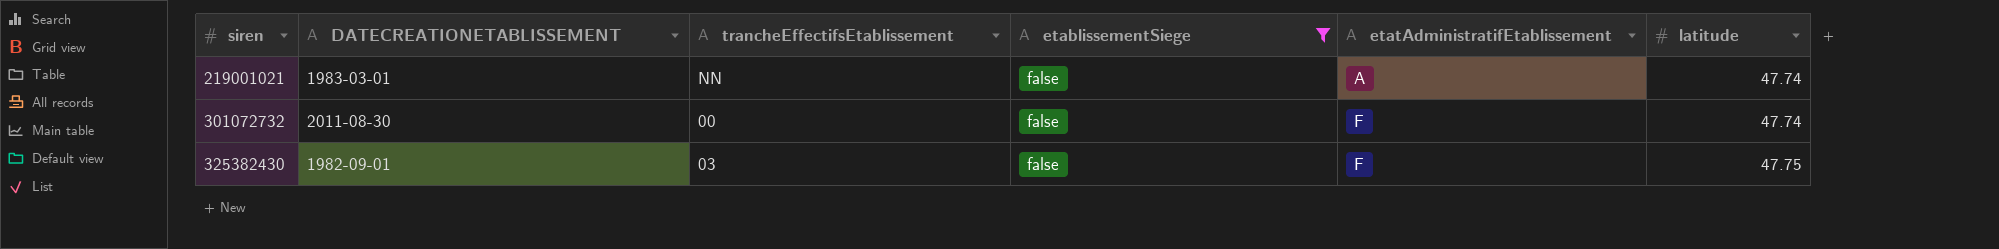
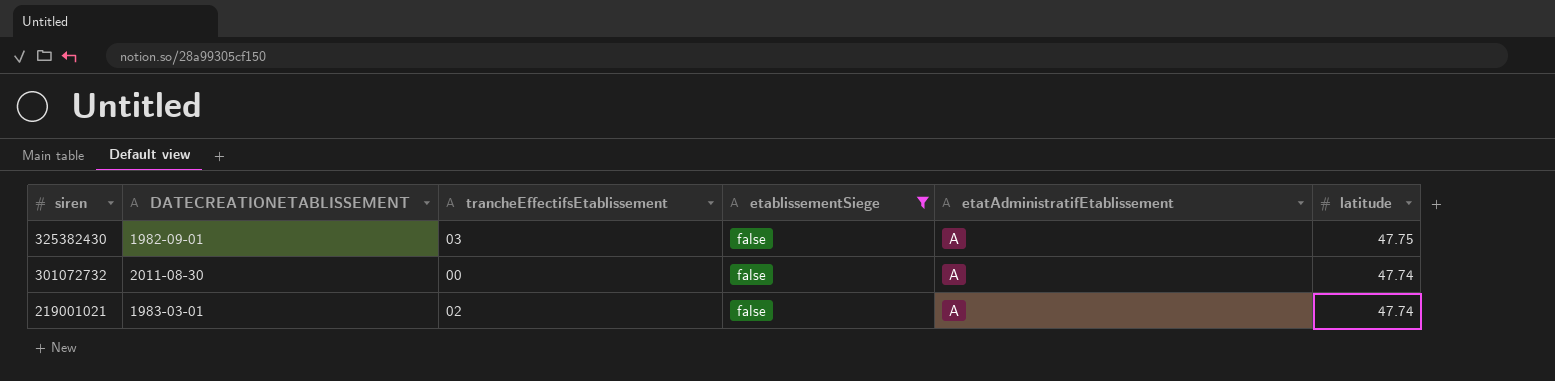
row order: siren ascending -> siren descending
325382430 | etatAdministratifEtablissement: F -> A
301072732 | etatAdministratifEtablissement: F -> A
219001021 | trancheEffectifsEtablissement: NN -> 02

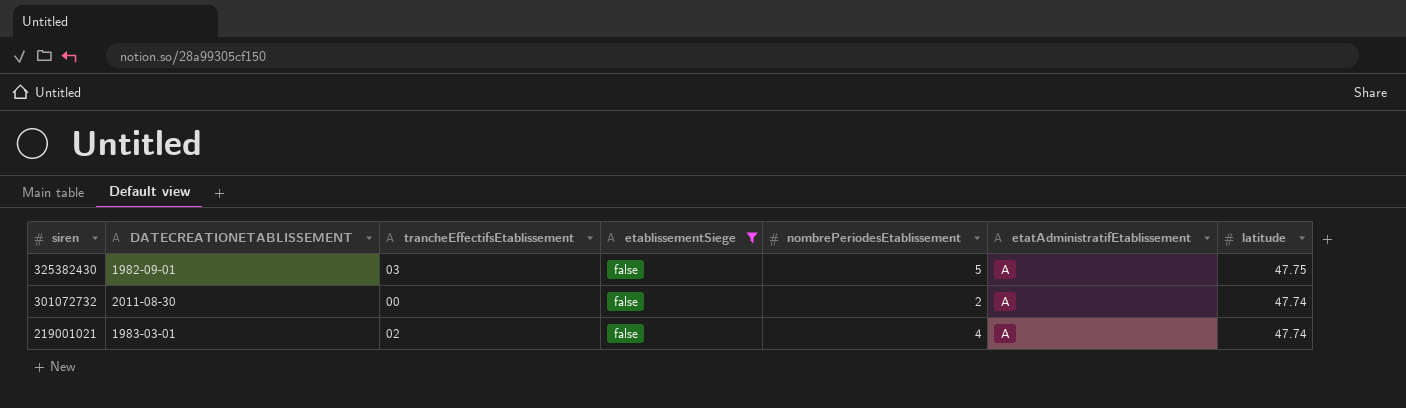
column nombrePeriodesEtablissement | position: none -> 5

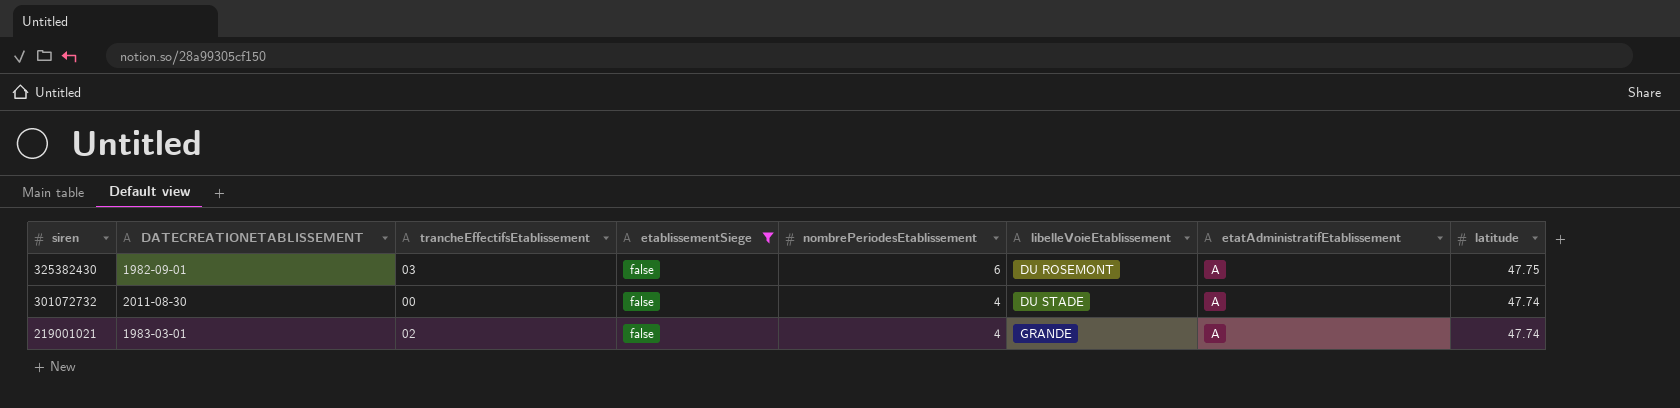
column libelleVoieEtablissement | position: none -> 6
325382430 | nombrePeriodesEtablissement: 5 -> 6
301072732 | nombrePeriodesEtablissement: 2 -> 4

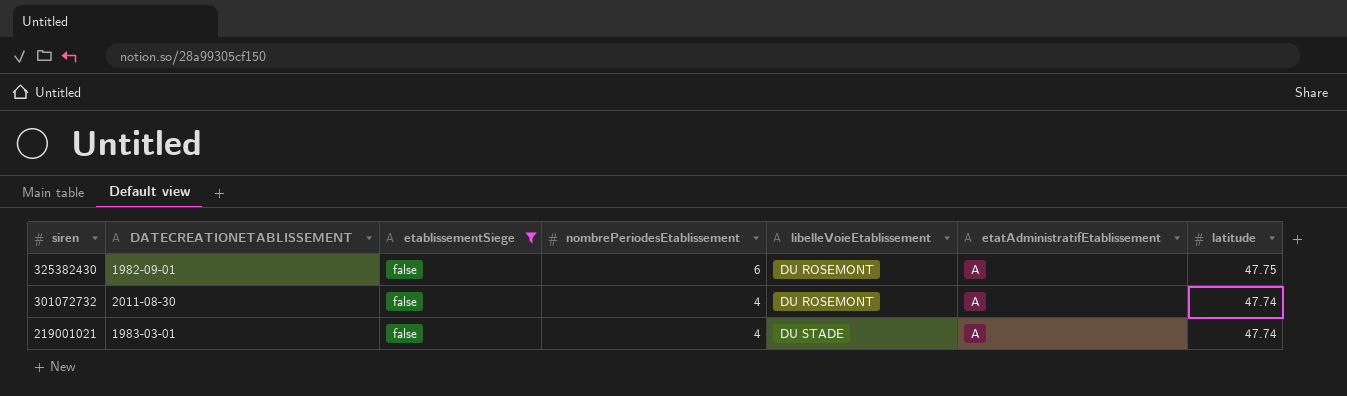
column trancheEffectifsEtablissement | position: 3 -> none
301072732 | libelleVoieEtablissement: DU STADE -> DU ROSEMONT
219001021 | libelleVoieEtablissement: GRANDE -> DU STADE

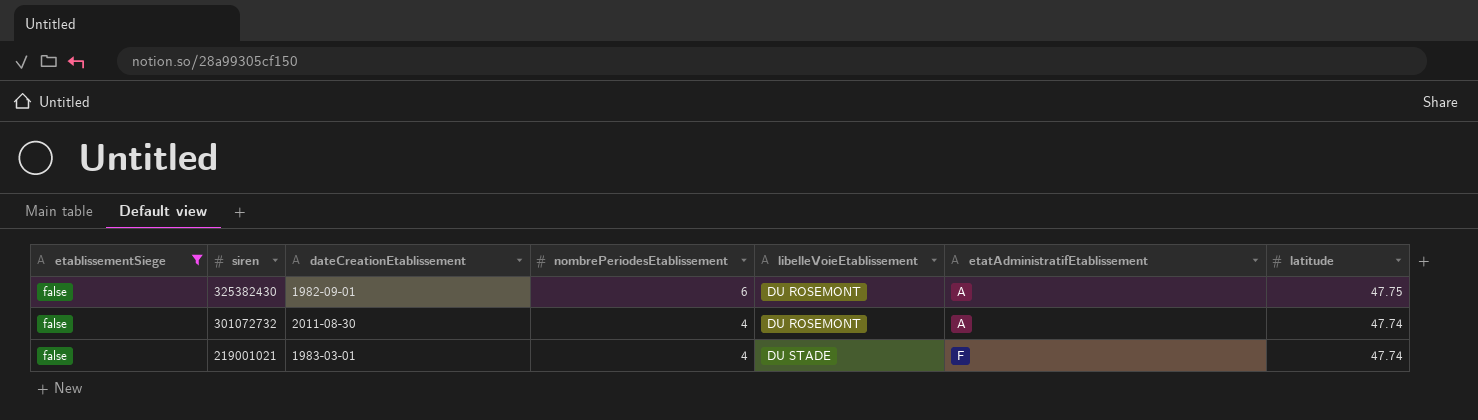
column etablissementSiege | position: 3 -> 1
column name: DATECREATIONETABLISSEMENT -> dateCreationEtablissement
219001021 | etatAdministratifEtablissement: A -> F

